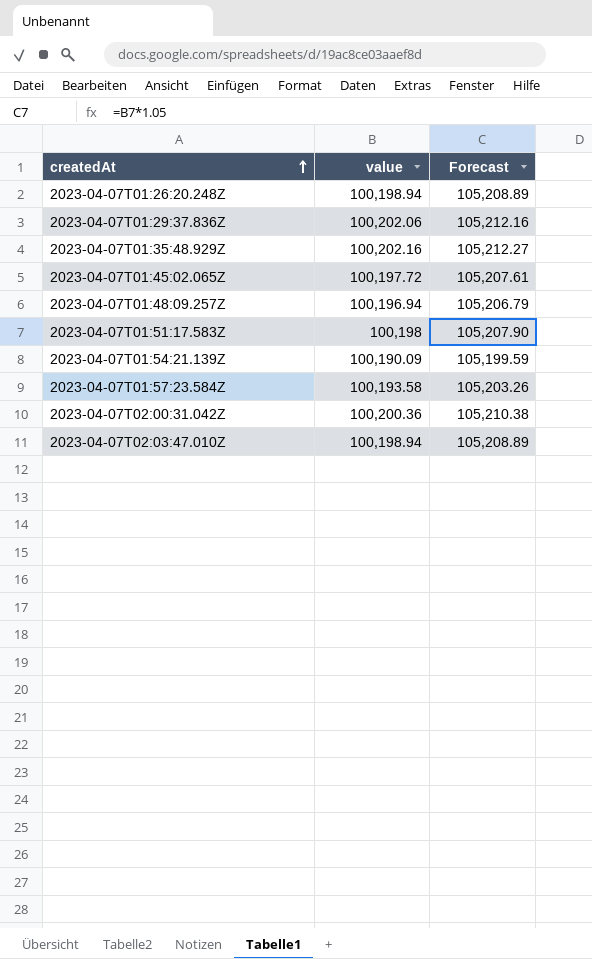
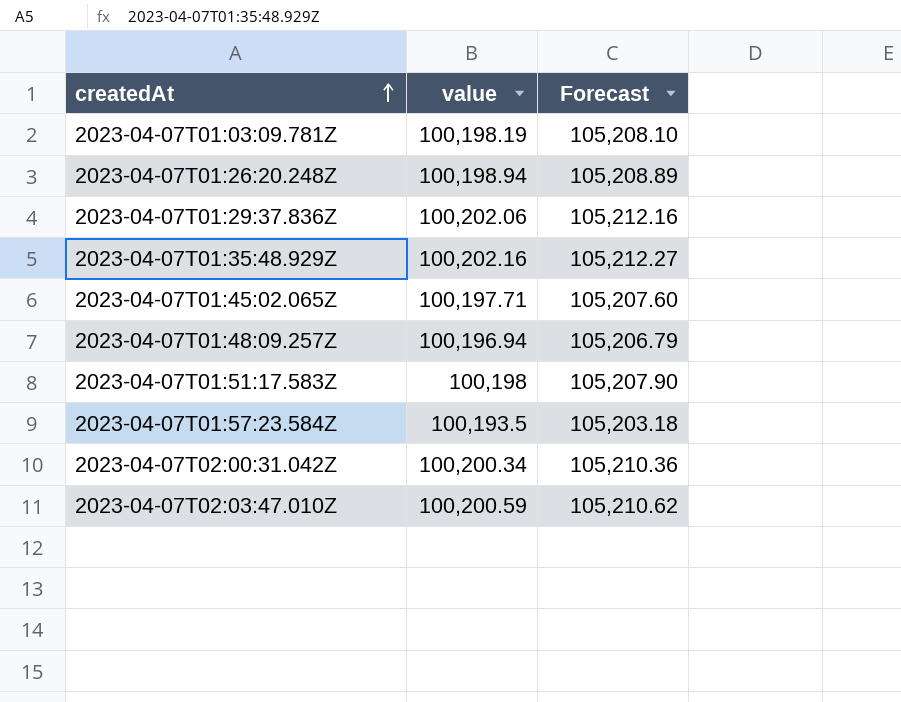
row 2023-04-07T01:54:21.139Z: 100,190.09 | 105,199.59 -> none
row 2023-04-07T01:03:09.781Z: none -> 100,198.19 | 105,208.10
2023-04-07T01:45:02.065Z | value: 100,197.72 -> 100,197.71
2023-04-07T01:45:02.065Z | Forecast: 105,207.61 -> 105,207.60
2023-04-07T01:57:23.584Z | value: 100,193.58 -> 100,193.5
2023-04-07T01:57:23.584Z | Forecast: 105,203.26 -> 105,203.18
2023-04-07T02:00:31.042Z | value: 100,200.36 -> 100,200.34
2023-04-07T02:00:31.042Z | Forecast: 105,210.38 -> 105,210.36
2023-04-07T02:03:47.010Z | value: 100,198.94 -> 100,200.59
2023-04-07T02:03:47.010Z | Forecast: 105,208.89 -> 105,210.62

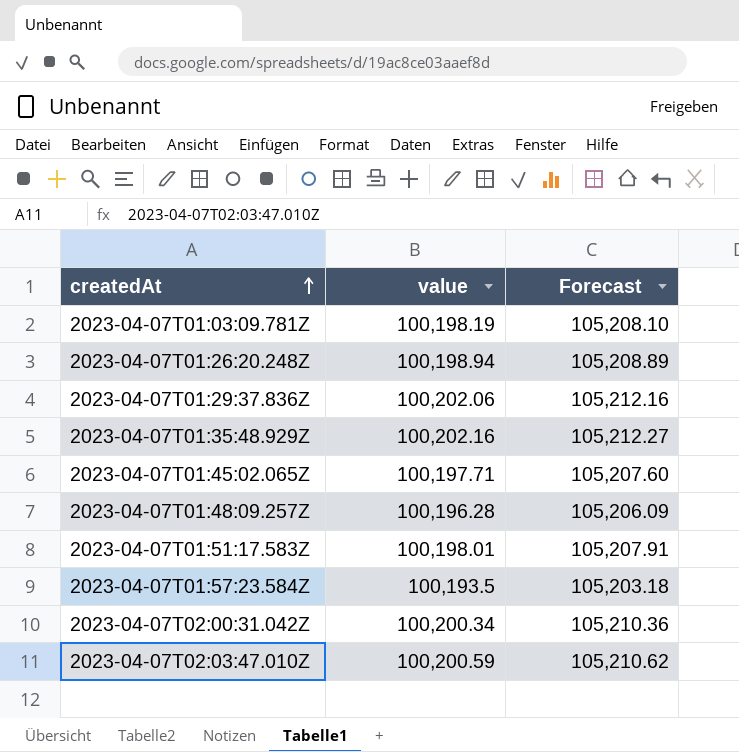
2023-04-07T01:48:09.257Z | value: 100,196.94 -> 100,196.28
2023-04-07T01:48:09.257Z | Forecast: 105,206.79 -> 105,206.09
2023-04-07T01:51:17.583Z | value: 100,198 -> 100,198.01
2023-04-07T01:51:17.583Z | Forecast: 105,207.90 -> 105,207.91

